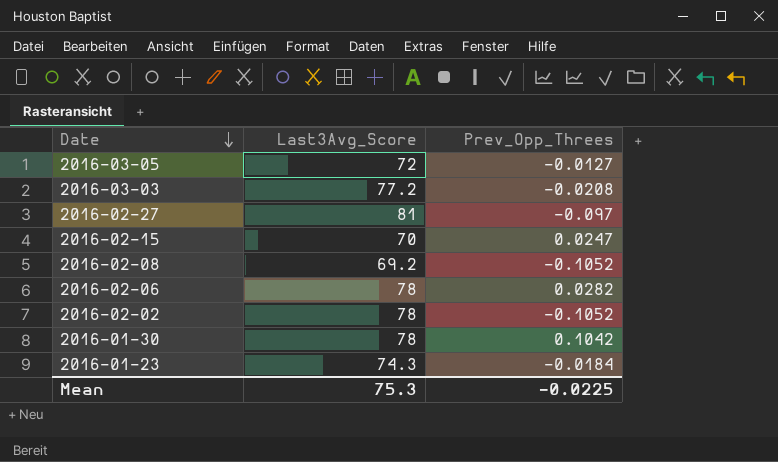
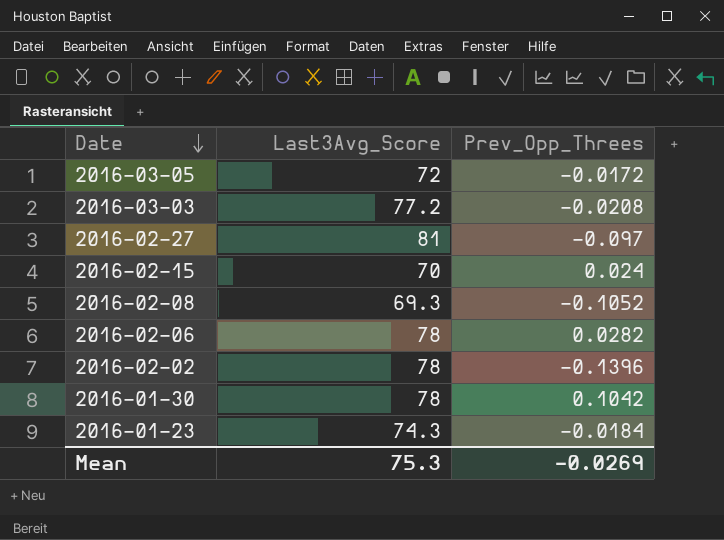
2016-03-05 | Prev_Opp_Threes: -0.0127 -> -0.0172
2016-02-15 | Prev_Opp_Threes: 0.0247 -> 0.024
2016-02-08 | Last3Avg_Score: 69.2 -> 69.3
2016-02-02 | Prev_Opp_Threes: -0.1052 -> -0.1396
Mean | Prev_Opp_Threes: -0.0225 -> -0.0269

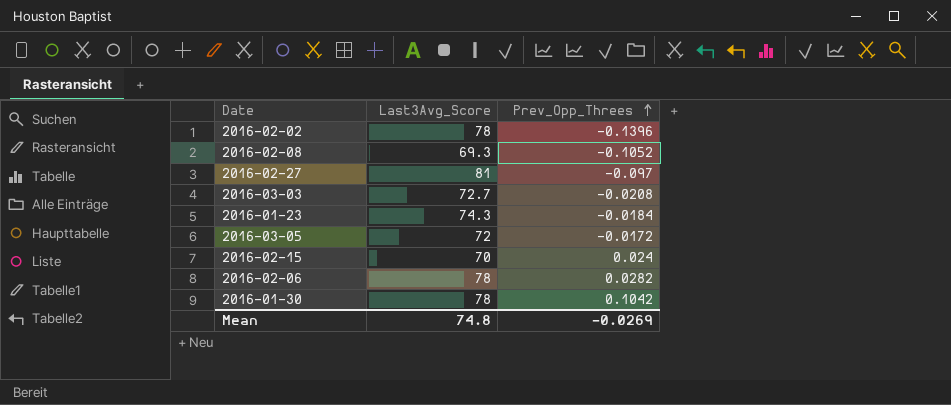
row order: Date descending -> Prev_Opp_Threes ascending
2016-03-03 | Last3Avg_Score: 77.2 -> 72.7
Mean | Last3Avg_Score: 75.3 -> 74.8

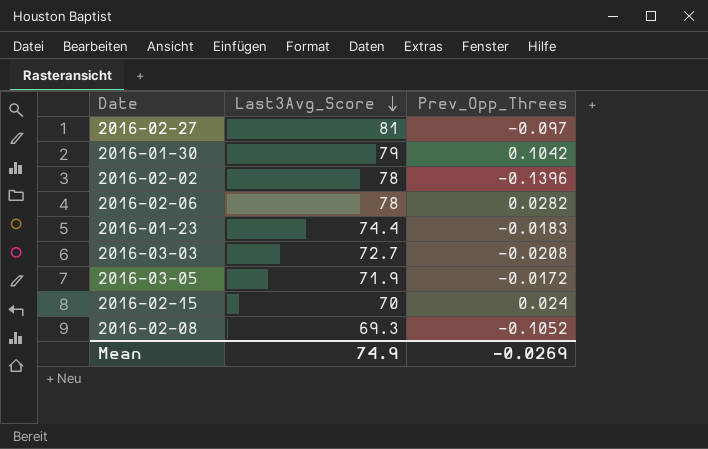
row order: Prev_Opp_Threes ascending -> Last3Avg_Score descending
2016-01-30 | Last3Avg_Score: 78 -> 79
2016-01-23 | Last3Avg_Score: 74.3 -> 74.4
2016-01-23 | Prev_Opp_Threes: -0.0184 -> -0.0183
2016-03-05 | Last3Avg_Score: 72 -> 71.9
Mean | Last3Avg_Score: 74.8 -> 74.9

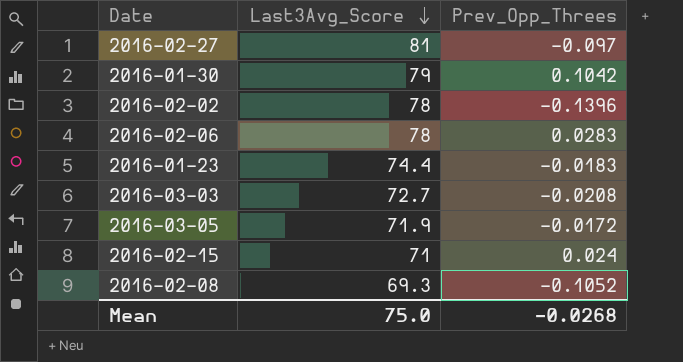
2016-02-06 | Prev_Opp_Threes: 0.0282 -> 0.0283
2016-02-15 | Last3Avg_Score: 70 -> 71
Mean | Last3Avg_Score: 74.9 -> 75.0
Mean | Prev_Opp_Threes: -0.0269 -> -0.0268

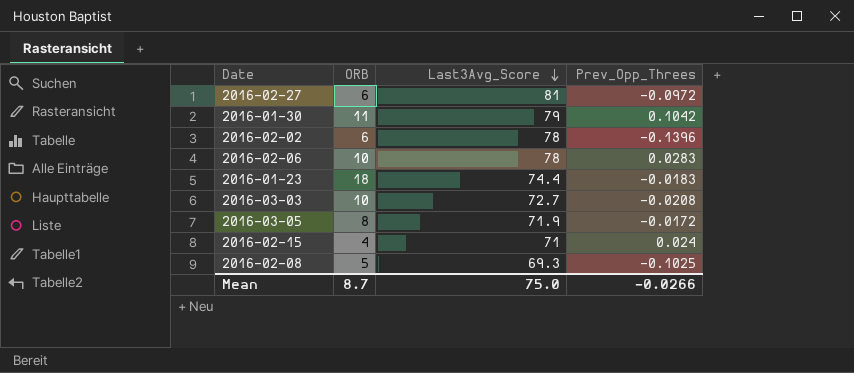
column ORB | position: none -> 2
2016-02-27 | Prev_Opp_Threes: -0.097 -> -0.0972
2016-02-08 | Prev_Opp_Threes: -0.1052 -> -0.1025
Mean | Prev_Opp_Threes: -0.0268 -> -0.0266

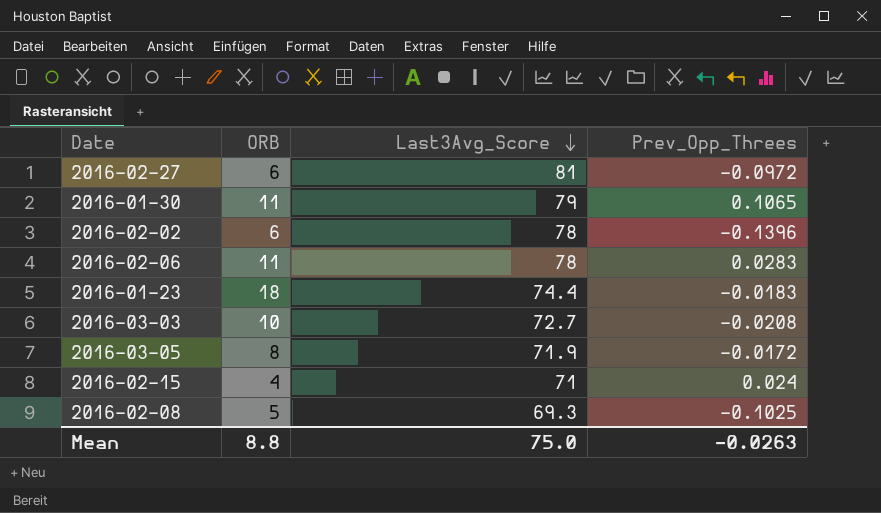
2016-01-30 | Prev_Opp_Threes: 0.1042 -> 0.1065
2016-02-06 | ORB: 10 -> 11
Mean | ORB: 8.7 -> 8.8
Mean | Prev_Opp_Threes: -0.0266 -> -0.0263

